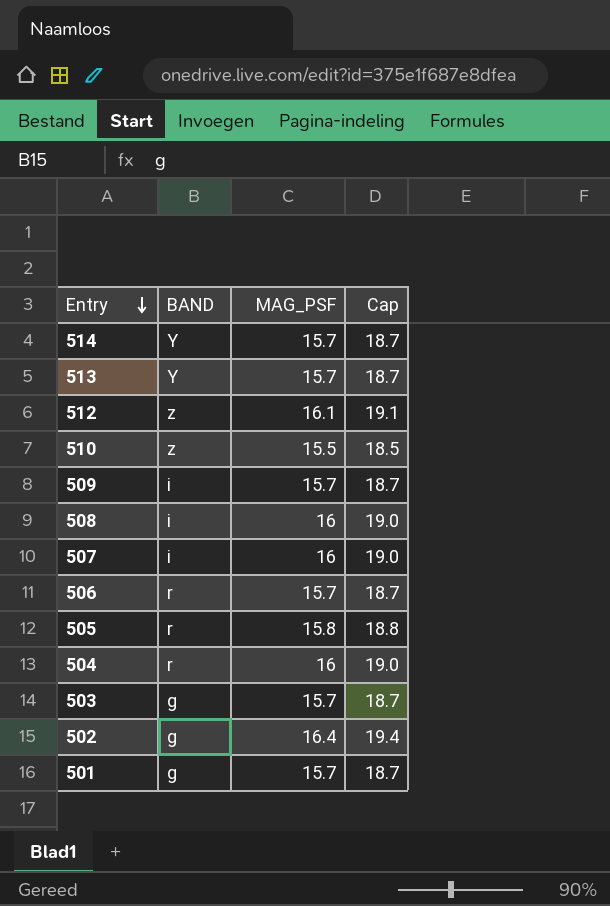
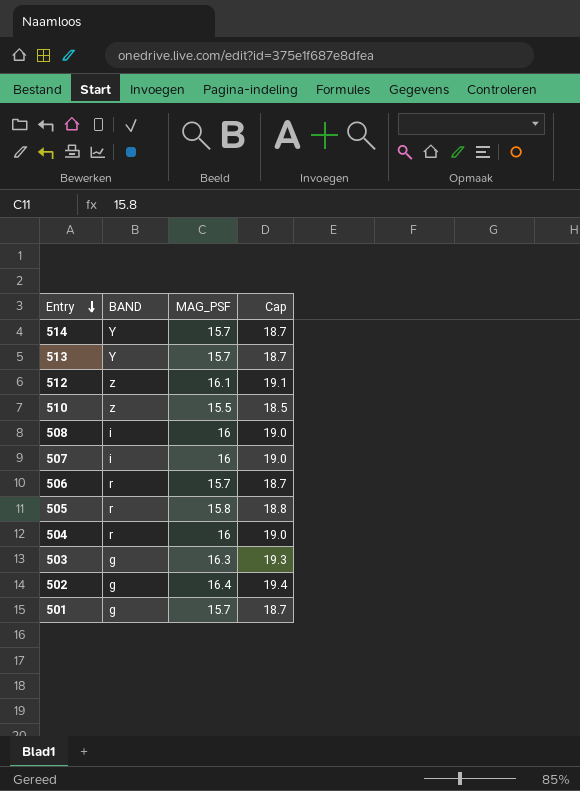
row 509: i | 15.7 | 18.7 -> none
503 | MAG_PSF: 15.7 -> 16.3
503 | Cap: 18.7 -> 19.3

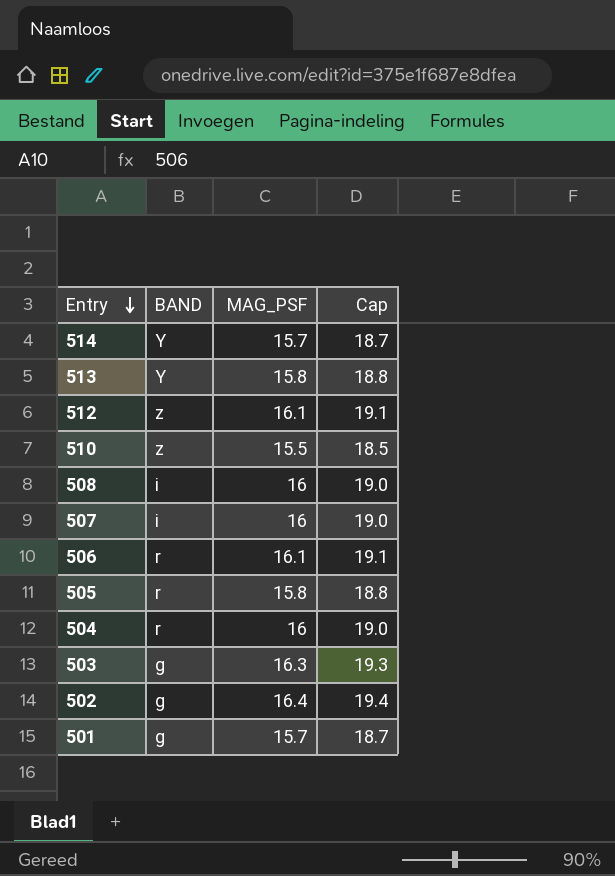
513 | MAG_PSF: 15.7 -> 15.8
513 | Cap: 18.7 -> 18.8
506 | MAG_PSF: 15.7 -> 16.1
506 | Cap: 18.7 -> 19.1

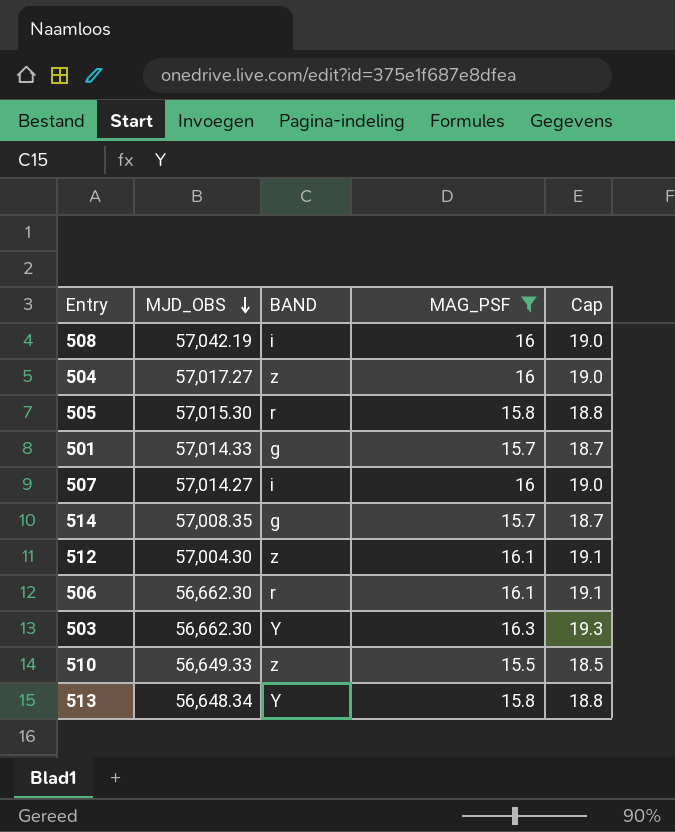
filter: none -> MAG_PSF != 16.4
row order: Entry descending -> MJD_OBS descending
column MJD_OBS | position: none -> 2
504 | BAND: r -> z
514 | BAND: Y -> g
503 | BAND: g -> Y

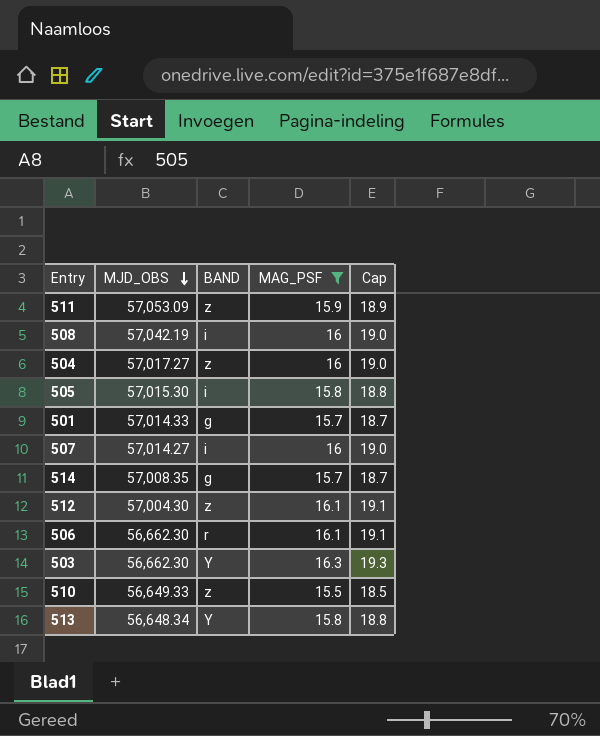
row 511: none -> 57,053.09 | z | 15.9 | 18.9
505 | BAND: r -> i

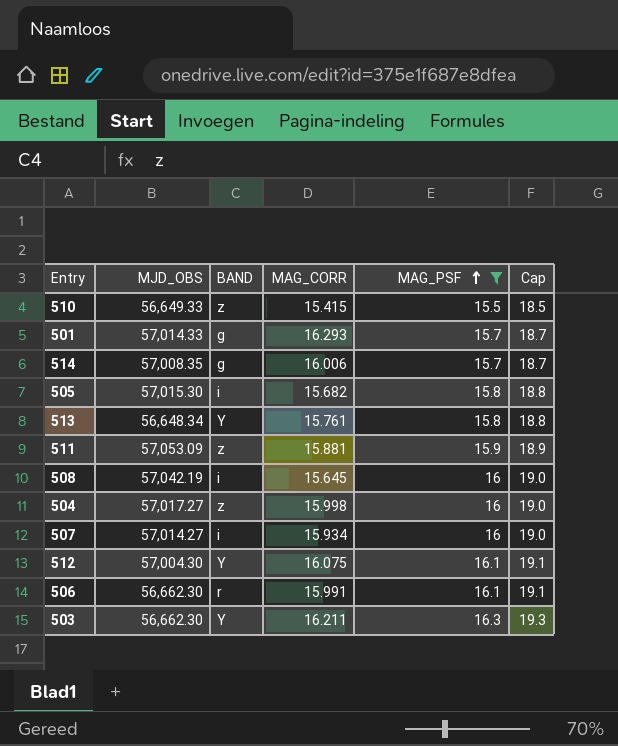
row order: MJD_OBS descending -> MAG_PSF ascending
column MAG_CORR | position: none -> 4
512 | BAND: z -> Y

